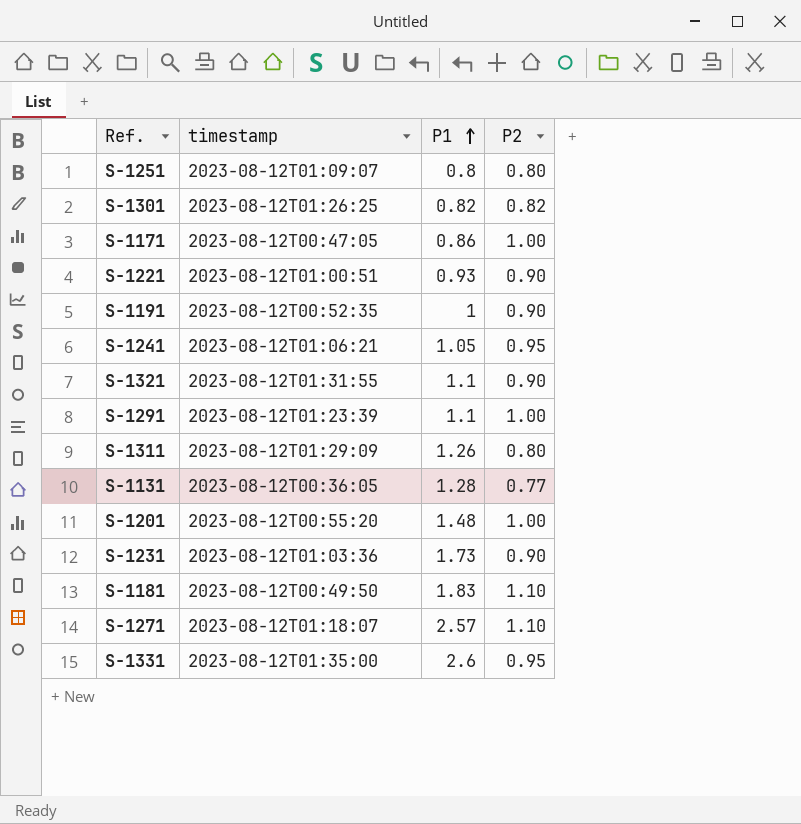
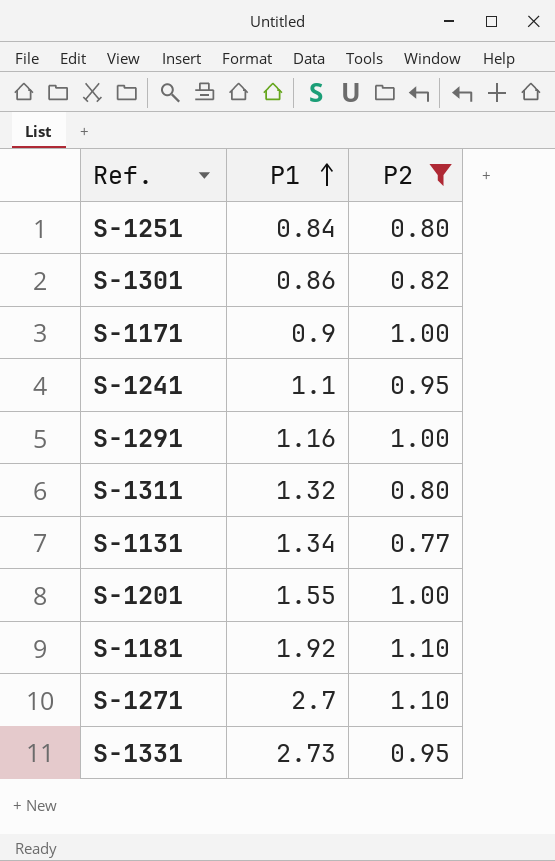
filter: none -> P2 != 0.90
column timestamp | position: 2 -> none
S-1251 | P1: 0.8 -> 0.84
S-1301 | P1: 0.82 -> 0.86
S-1171 | P1: 0.86 -> 0.9
S-1241 | P1: 1.05 -> 1.1
S-1291 | P1: 1.1 -> 1.16
S-1311 | P1: 1.26 -> 1.32
S-1131 | P1: 1.28 -> 1.34
S-1201 | P1: 1.48 -> 1.55
S-1181 | P1: 1.83 -> 1.92
S-1271 | P1: 2.57 -> 2.7
S-1331 | P1: 2.6 -> 2.73

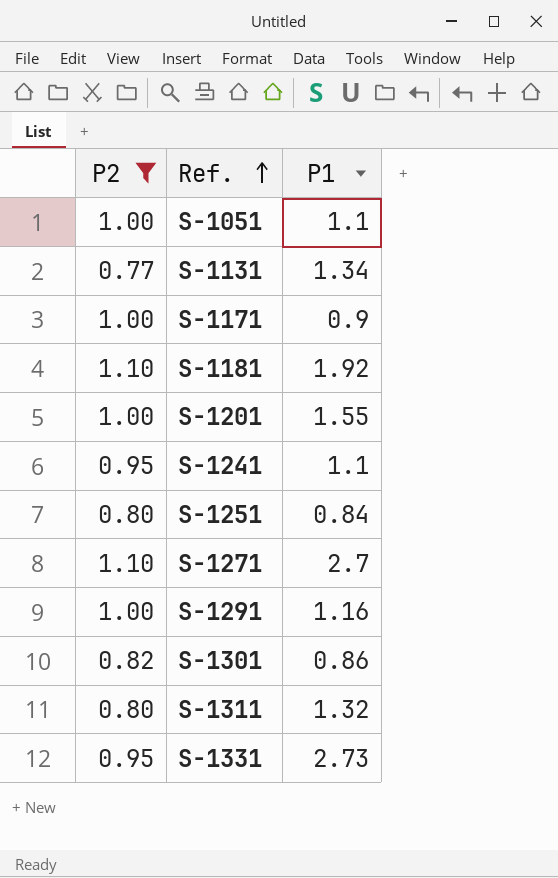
row order: P1 ascending -> Ref. ascending
column P2 | position: 3 -> 1
row S-1051: none -> 1.00 | 1.1

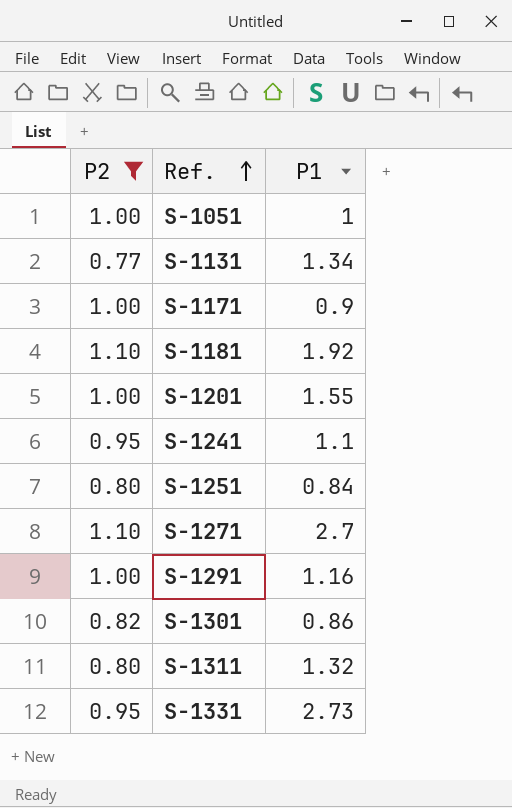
S-1051 | P1: 1.1 -> 1

